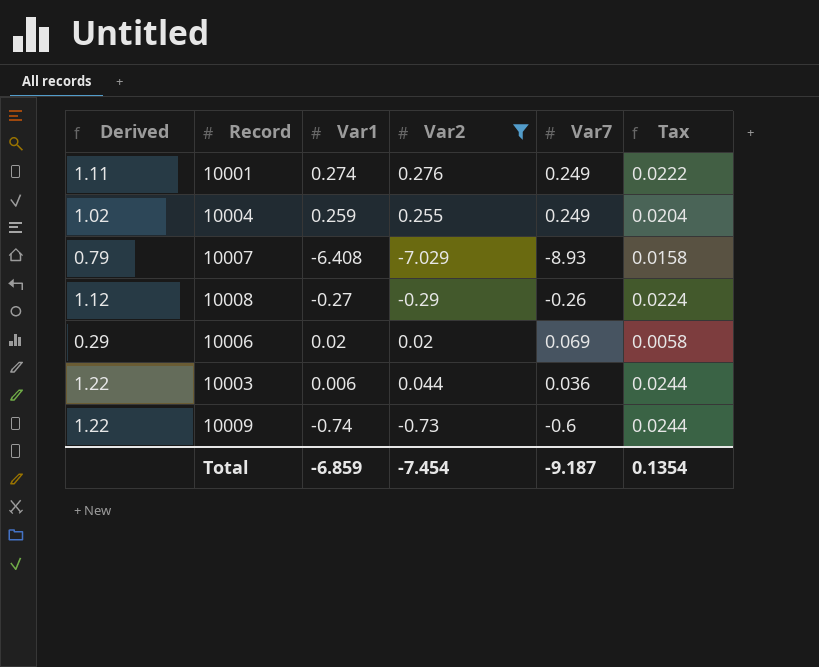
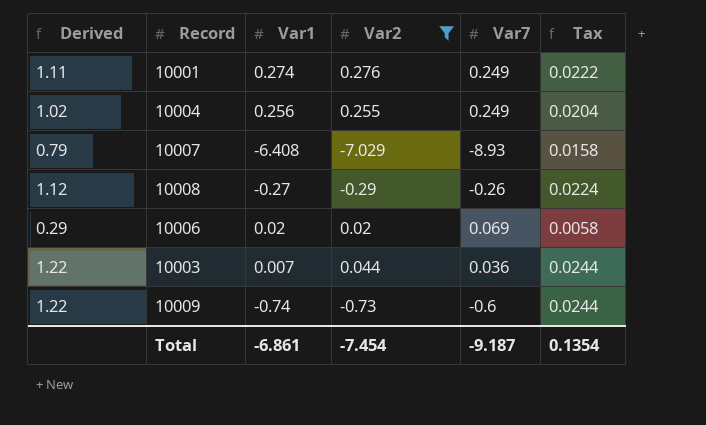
10004 | Var1: 0.259 -> 0.256
10003 | Var1: 0.006 -> 0.007
Total | Var1: -6.859 -> -6.861

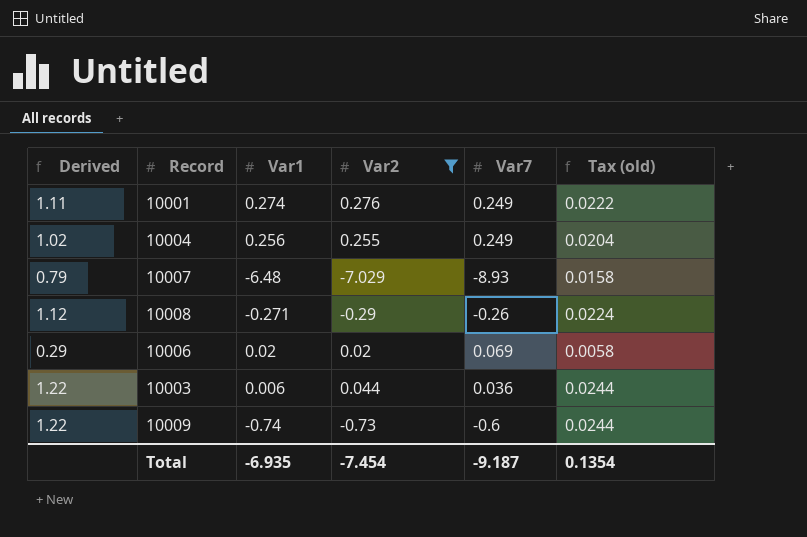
column name: Tax -> Tax (old)
10007 | Var1: -6.408 -> -6.48
10008 | Var1: -0.27 -> -0.271
10003 | Var1: 0.007 -> 0.006
Total | Var1: -6.861 -> -6.935

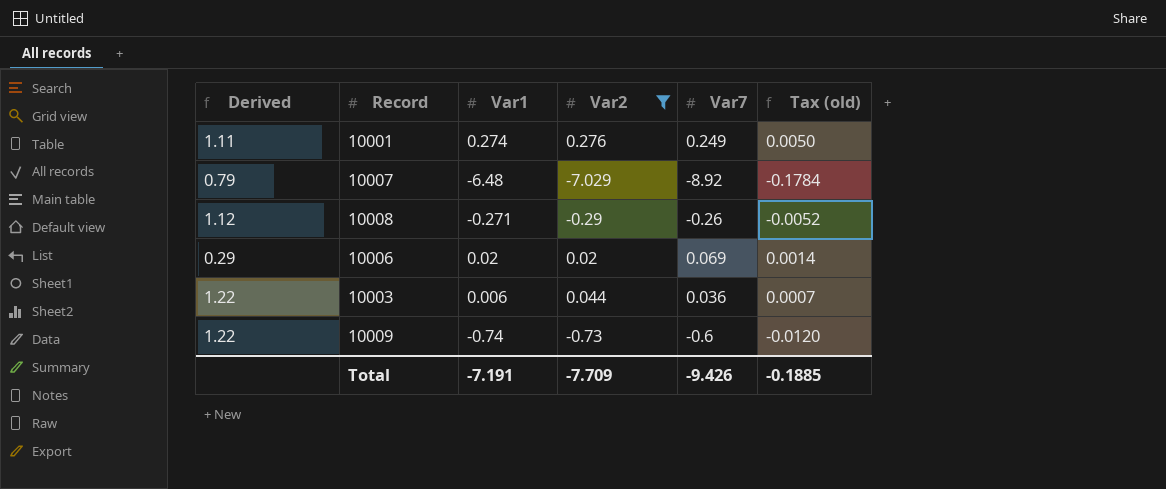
column Tax (old) | formula: [Derived] * 0.02 -> [Var7] * 0.02
row 10004: 1.02 | 0.256 | 0.255 | 0.249 | 0.0204 -> none
10007 | Var7: -8.93 -> -8.92
Total | Var1: -6.935 -> -7.191
Total | Var2: -7.454 -> -7.709
Total | Var7: -9.187 -> -9.426
Total | Tax (old): 0.1354 -> -0.1885

